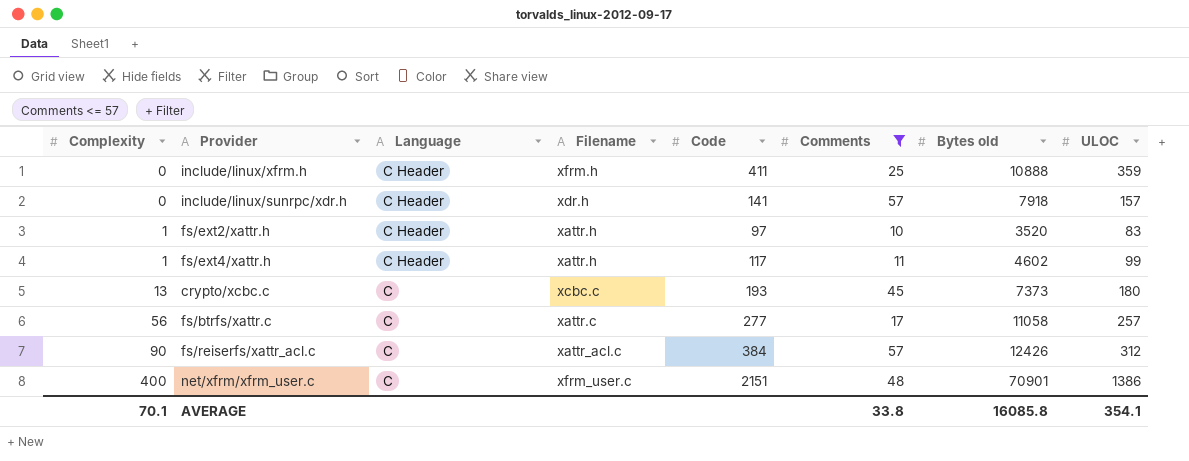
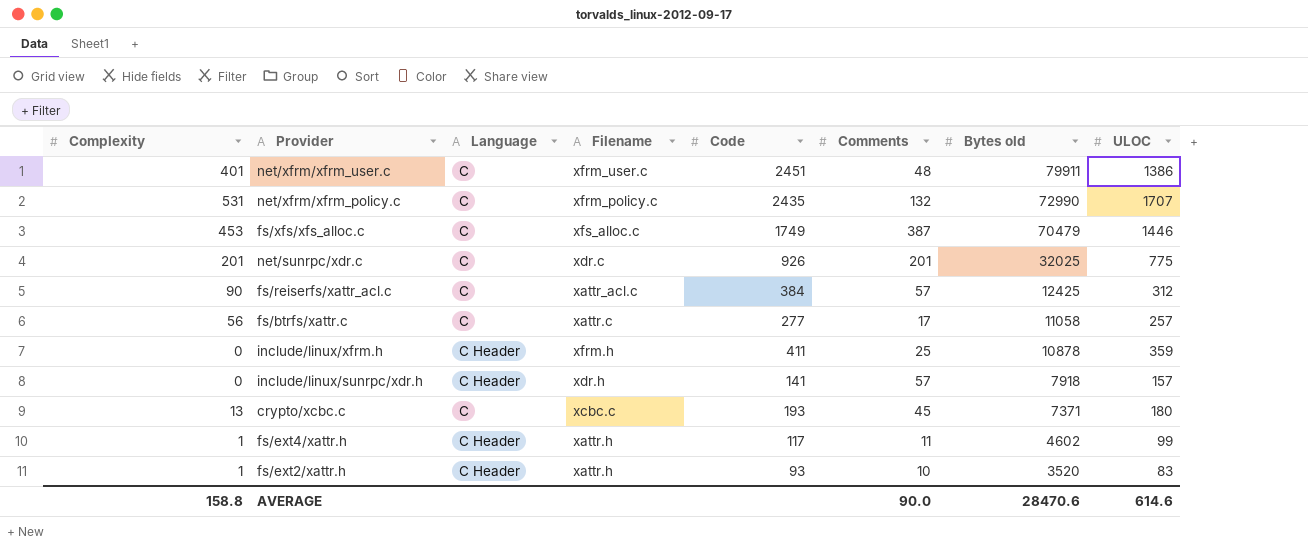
filter: Comments <= 57 -> none
row order: Complexity ascending -> Bytes old descending
net/xfrm/xfrm_user.c | Complexity: 400 -> 401
net/xfrm/xfrm_user.c | Code: 2151 -> 2451
net/xfrm/xfrm_user.c | Bytes old: 70901 -> 79911
fs/reiserfs/xattr_acl.c | Bytes old: 12426 -> 12425
include/linux/xfrm.h | Bytes old: 10888 -> 10878
crypto/xcbc.c | Bytes old: 7373 -> 7371
fs/ext2/xattr.h | Code: 97 -> 93
AVERAGE | Complexity: 70.1 -> 158.8
AVERAGE | Comments: 33.8 -> 90.0
AVERAGE | Bytes old: 16085.8 -> 28470.6
AVERAGE | ULOC: 354.1 -> 614.6

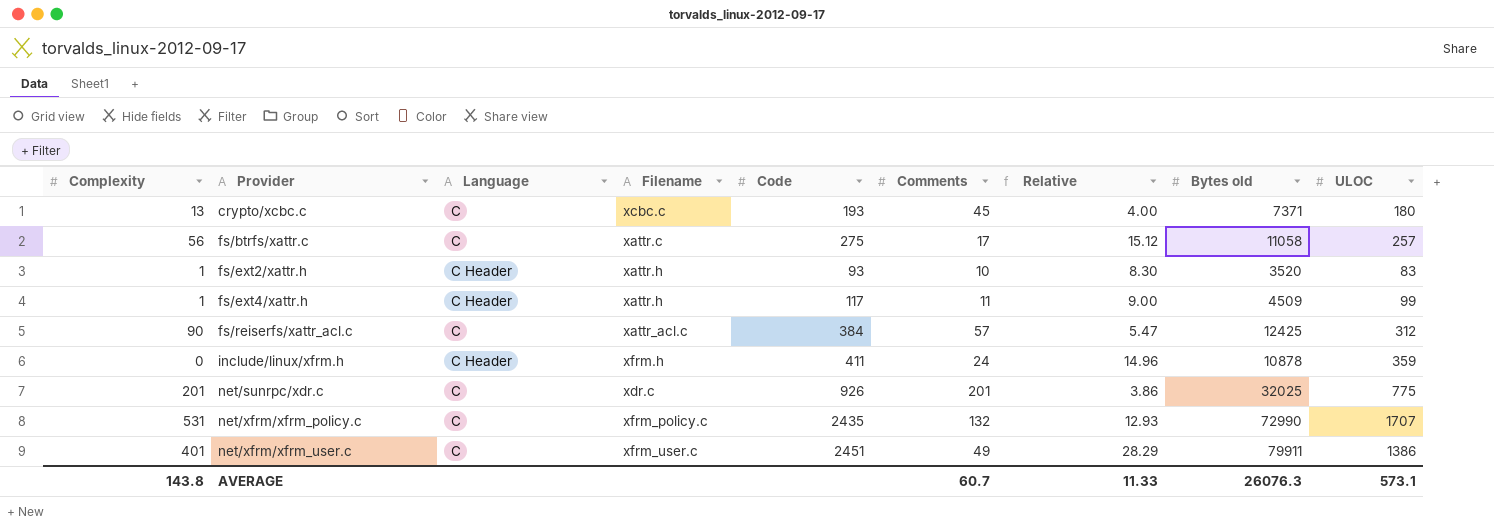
row order: Bytes old descending -> Provider ascending
column Relative | formula: none -> [ULOC] / [Comments]
row fs/xfs/xfs_alloc.c: 453 | C | xfs_alloc.c | 1749 | 387 | 70479 | 1446 -> none
row include/linux/sunrpc/xdr.h: 0 | C Header | xdr.h | 141 | 57 | 7918 | 157 -> none
fs/btrfs/xattr.c | Code: 277 -> 275
fs/ext4/xattr.h | Bytes old: 4602 -> 4509
include/linux/xfrm.h | Comments: 25 -> 24
net/xfrm/xfrm_user.c | Comments: 48 -> 49
AVERAGE | Complexity: 158.8 -> 143.8
AVERAGE | Comments: 90.0 -> 60.7
AVERAGE | Bytes old: 28470.6 -> 26076.3
AVERAGE | ULOC: 614.6 -> 573.1

